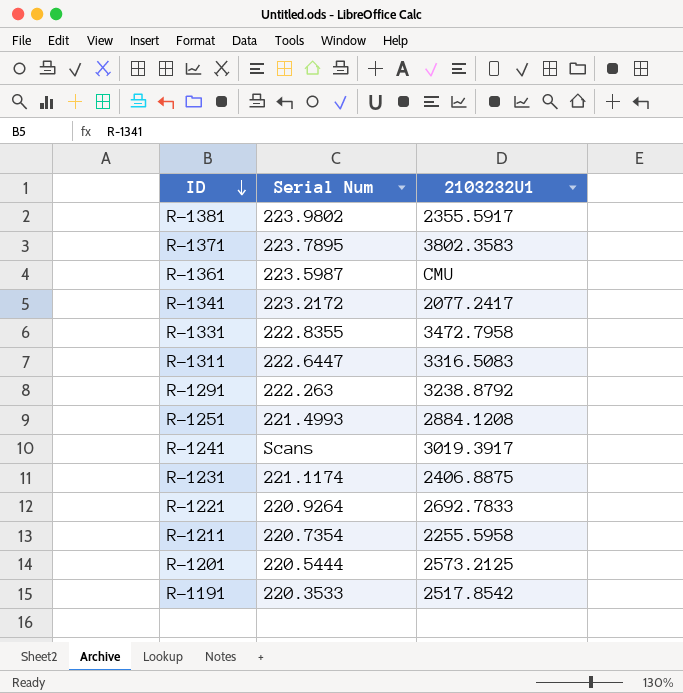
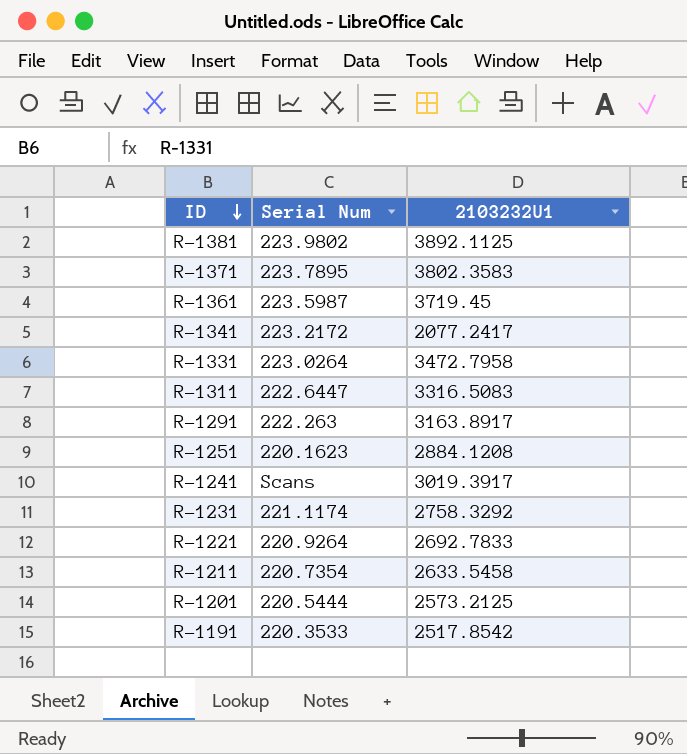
R-1381 | 2103232U1: 2355.5917 -> 3892.1125
R-1361 | 2103232U1: CMU -> 3719.45
R-1331 | Serial Num: 222.8355 -> 223.0264
R-1291 | 2103232U1: 3238.8792 -> 3163.8917
R-1251 | Serial Num: 221.4993 -> 220.1623
R-1231 | 2103232U1: 2406.8875 -> 2758.3292
R-1211 | 2103232U1: 2255.5958 -> 2633.5458

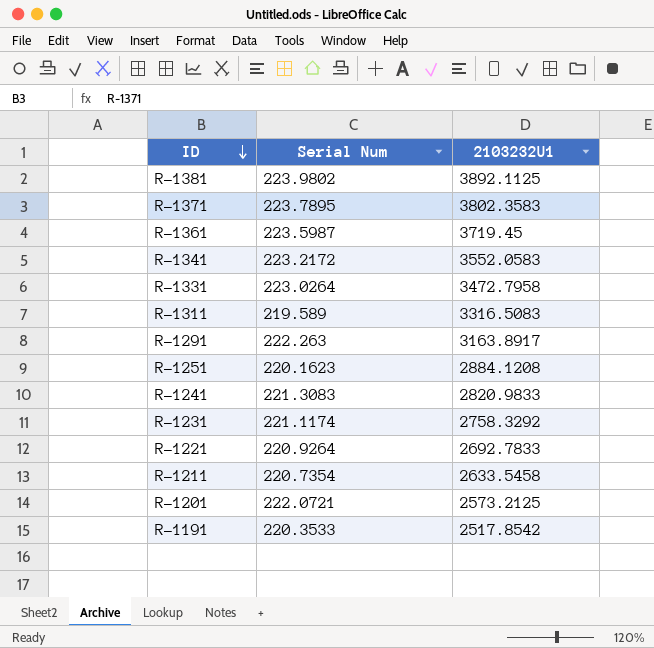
R-1341 | 2103232U1: 2077.2417 -> 3552.0583
R-1311 | Serial Num: 222.6447 -> 219.589
R-1241 | Serial Num: Scans -> 221.3083
R-1241 | 2103232U1: 3019.3917 -> 2820.9833
R-1201 | Serial Num: 220.5444 -> 222.0721

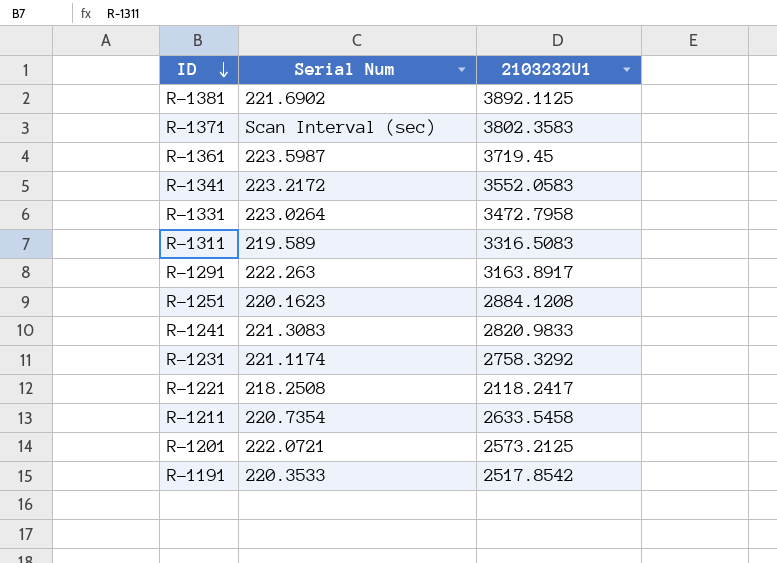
R-1381 | Serial Num: 223.9802 -> 221.6902
R-1371 | Serial Num: 223.7895 -> Scan Interval (sec)
R-1221 | Serial Num: 220.9264 -> 218.2508
R-1221 | 2103232U1: 2692.7833 -> 2118.2417

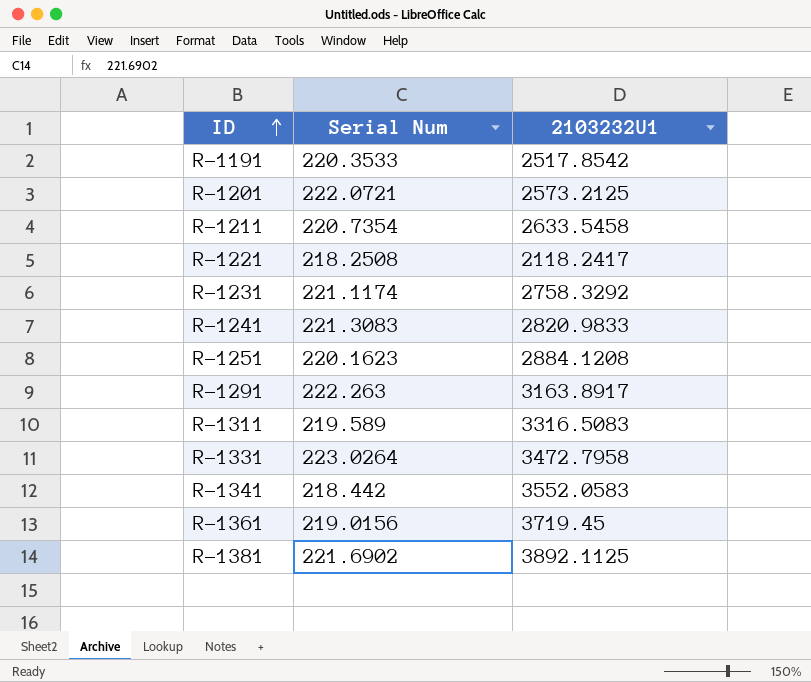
row order: ID descending -> ID ascending
row R-1371: Scan Interval (sec) | 3802.3583 -> none
R-1341 | Serial Num: 223.2172 -> 218.442
R-1361 | Serial Num: 223.5987 -> 219.0156

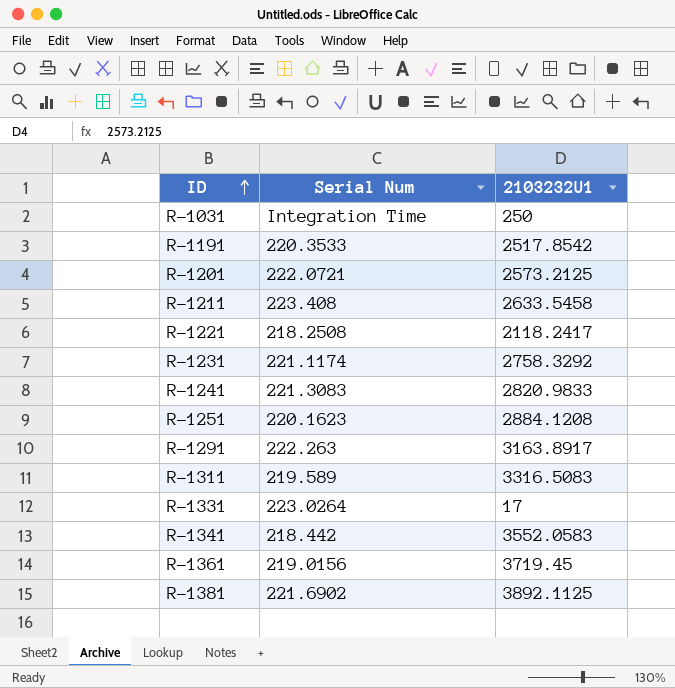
row R-1031: none -> Integration Time | 250
R-1211 | Serial Num: 220.7354 -> 223.408
R-1331 | 2103232U1: 3472.7958 -> 17

